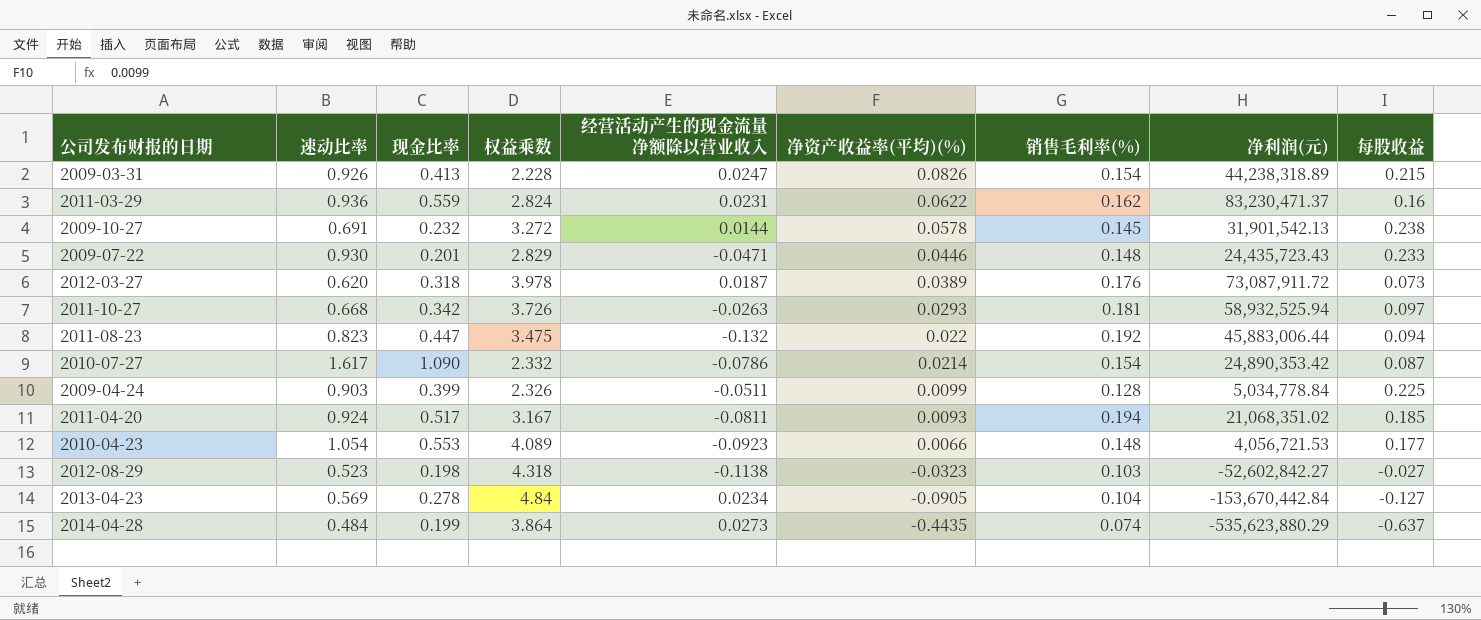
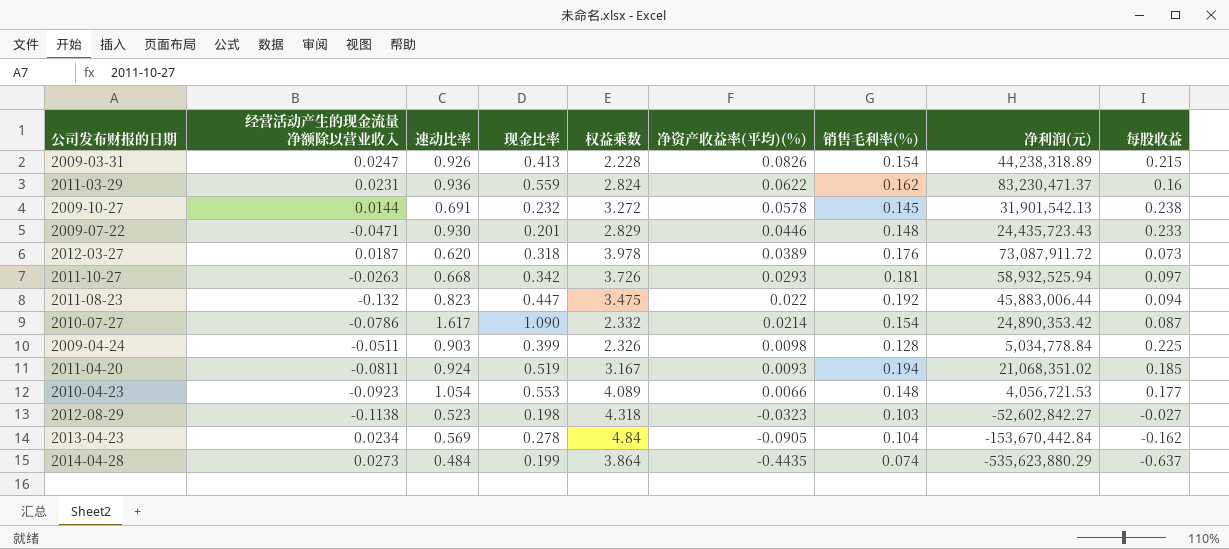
column 经营活动产生的现金流量净额除以营业收入 | position: 5 -> 2
2009-04-24 | 净资产收益率(平均)(%): 0.0099 -> 0.0098
2011-04-20 | 现金比率: 0.517 -> 0.519
2013-04-23 | 每股收益: -0.127 -> -0.162

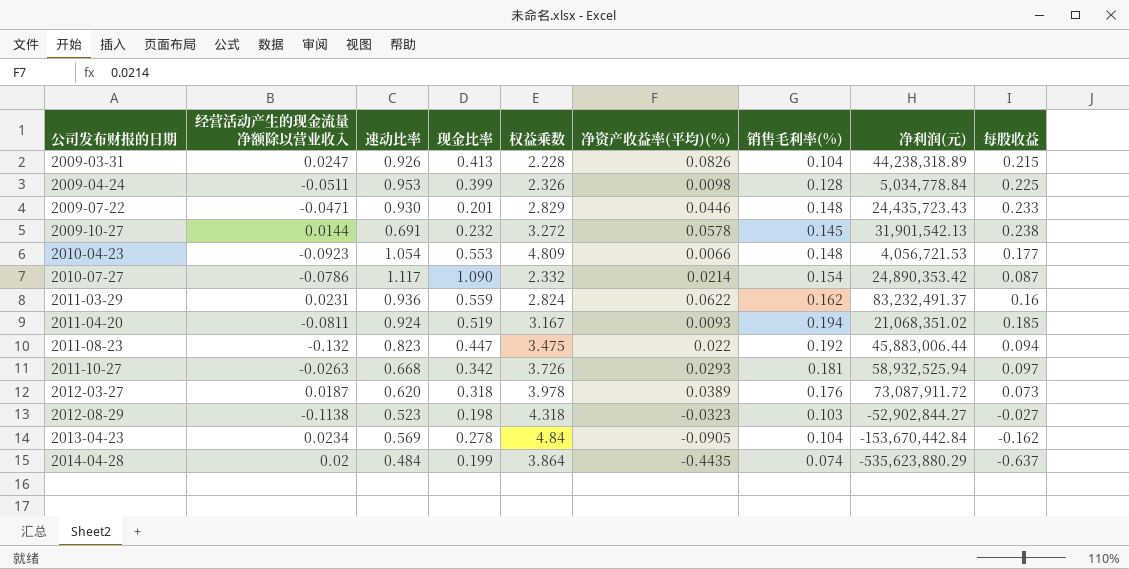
row order: 净资产收益率(平均)(%) descending -> 公司发布财报的日期 ascending
2009-03-31 | 销售毛利率(%): 0.154 -> 0.104
2009-04-24 | 速动比率: 0.903 -> 0.953
2010-04-23 | 权益乘数: 4.089 -> 4.809
2010-07-27 | 速动比率: 1.617 -> 1.117
2011-03-29 | 净利润(元): 83,230,471.37 -> 83,232,491.37
2012-08-29 | 净利润(元): -52,602,842.27 -> -52,902,844.27
2014-04-28 | 经营活动产生的现金流量净额除以营业收入: 0.0273 -> 0.02

